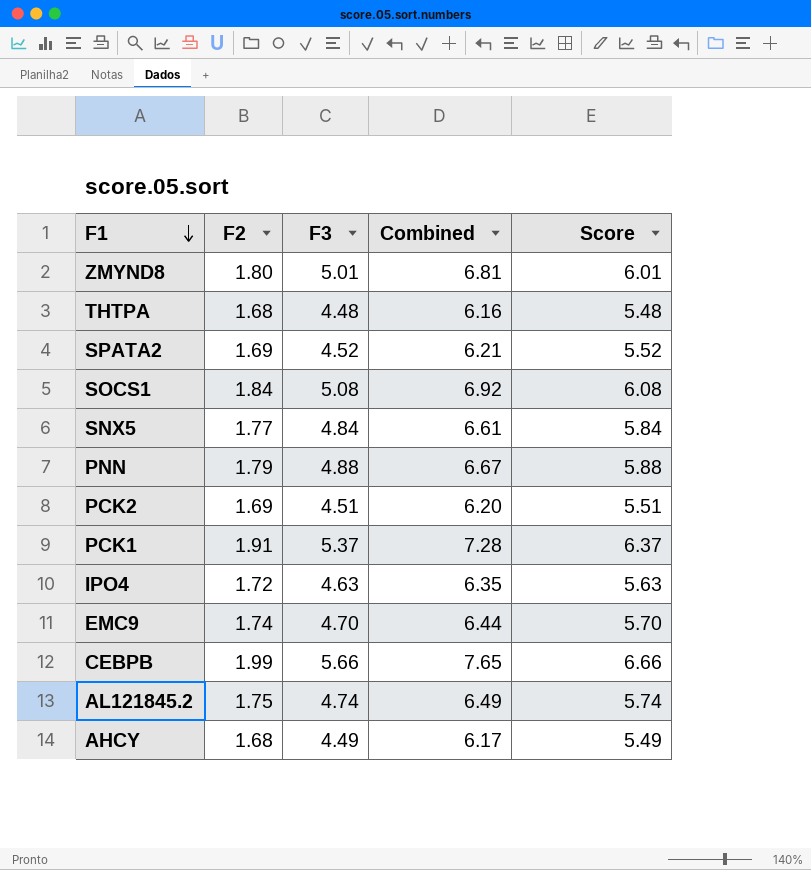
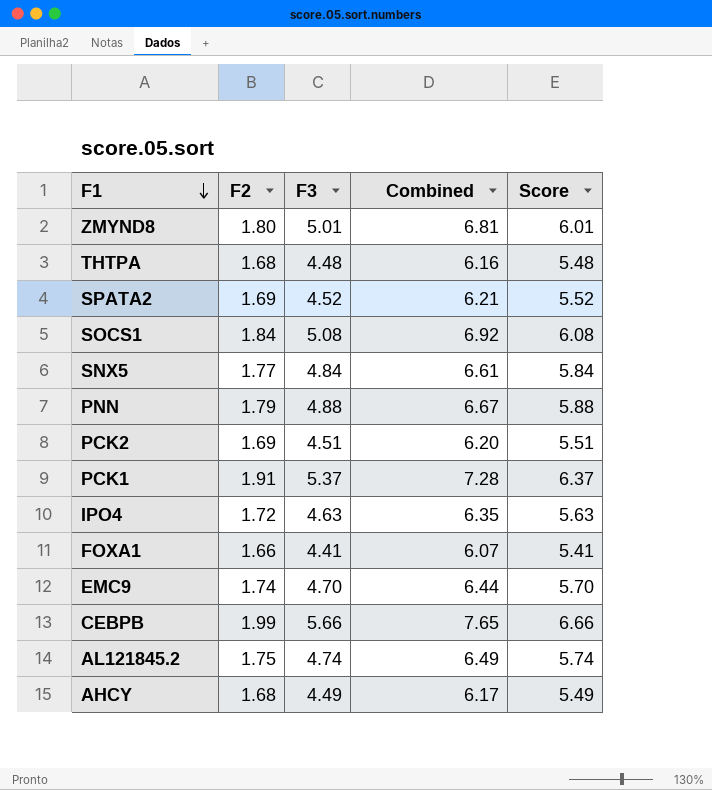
row FOXA1: none -> 1.66 | 4.41 | 6.07 | 5.41

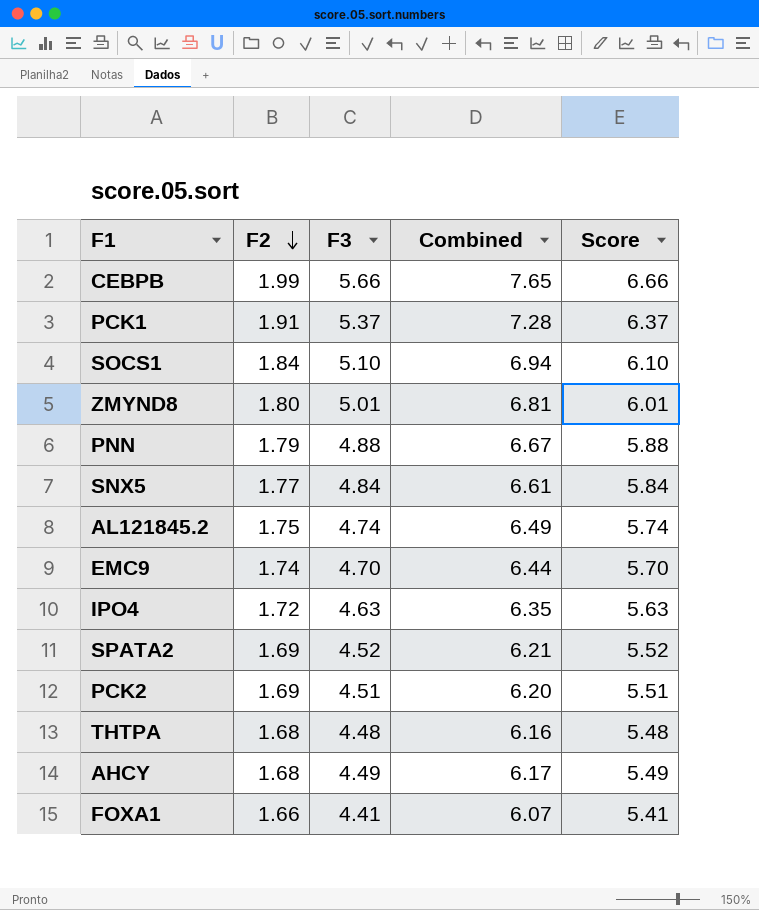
row order: F1 descending -> F2 descending
SOCS1 | F3: 5.08 -> 5.10
SOCS1 | Combined: 6.92 -> 6.94
SOCS1 | Score: 6.08 -> 6.10

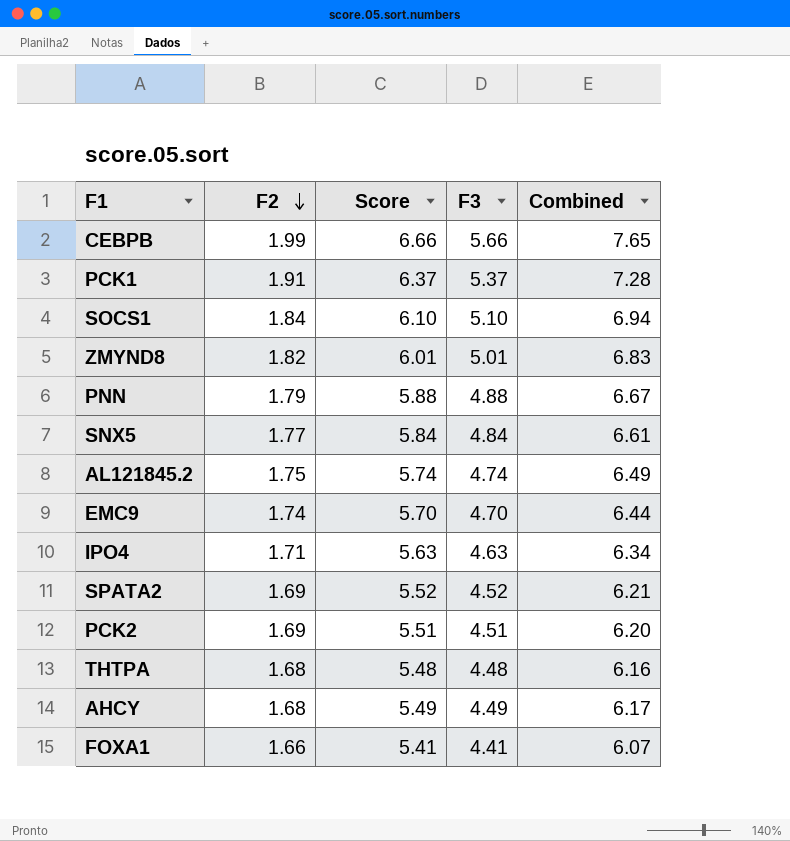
column Score | position: 5 -> 3
ZMYND8 | F2: 1.80 -> 1.82
ZMYND8 | Combined: 6.81 -> 6.83
IPO4 | F2: 1.72 -> 1.71
IPO4 | Combined: 6.35 -> 6.34

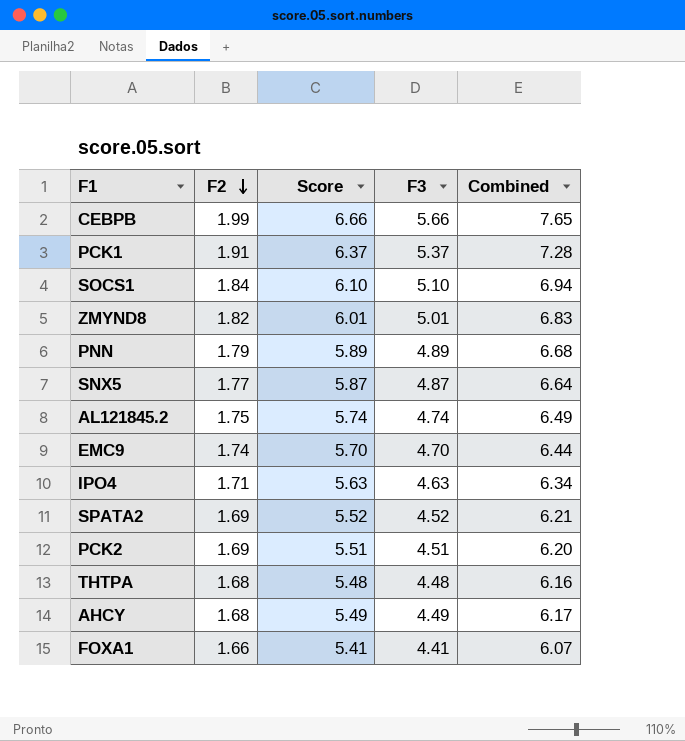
PNN | Score: 5.88 -> 5.89
PNN | F3: 4.88 -> 4.89
PNN | Combined: 6.67 -> 6.68
SNX5 | Score: 5.84 -> 5.87
SNX5 | F3: 4.84 -> 4.87
SNX5 | Combined: 6.61 -> 6.64

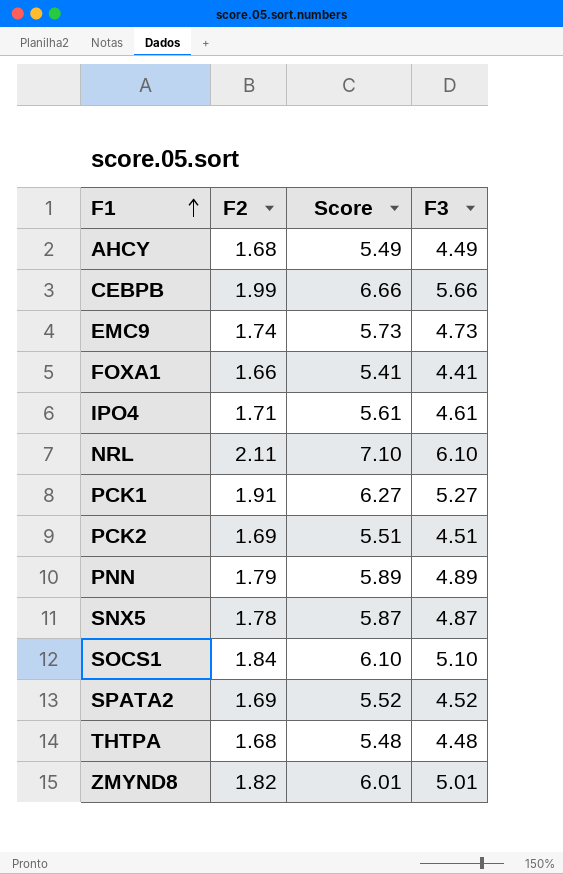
row order: F2 descending -> F1 ascending
column Combined | formula: [F2] + [F3] -> none
row AL121845.2: 1.75 | 5.74 | 4.74 | 6.49 -> none
EMC9 | Score: 5.70 -> 5.73
EMC9 | F3: 4.70 -> 4.73
IPO4 | Score: 5.63 -> 5.61
IPO4 | F3: 4.63 -> 4.61
row NRL: none -> 2.11 | 7.10 | 6.10
PCK1 | Score: 6.37 -> 6.27
PCK1 | F3: 5.37 -> 5.27
SNX5 | F2: 1.77 -> 1.78

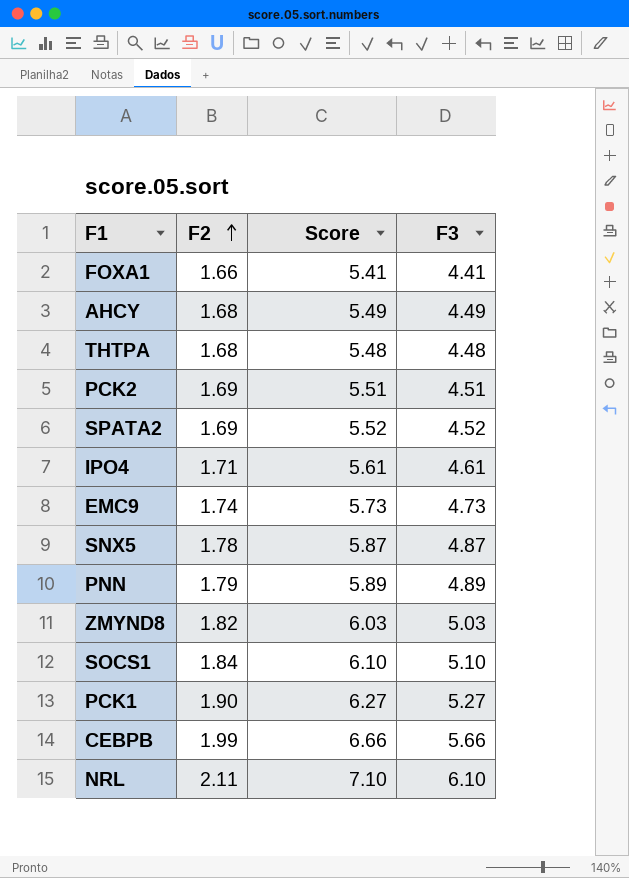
row order: F1 ascending -> F2 ascending
ZMYND8 | Score: 6.01 -> 6.03
ZMYND8 | F3: 5.01 -> 5.03
PCK1 | F2: 1.91 -> 1.90

